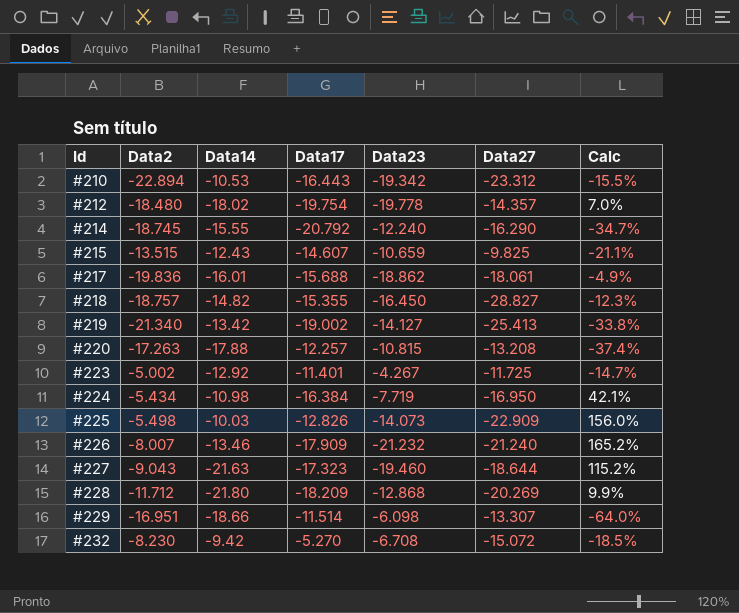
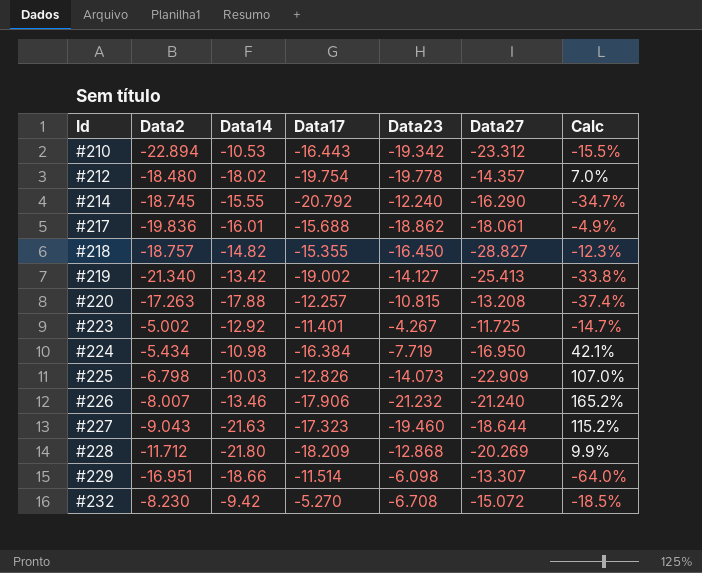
row #215: -13.515 | -12.43 | -14.607 | -10.659 | -9.825 | -21.1% -> none
#225 | Data2: -5.498 -> -6.798
#225 | Calc: 156.0% -> 107.0%
#226 | Data17: -17.909 -> -17.906

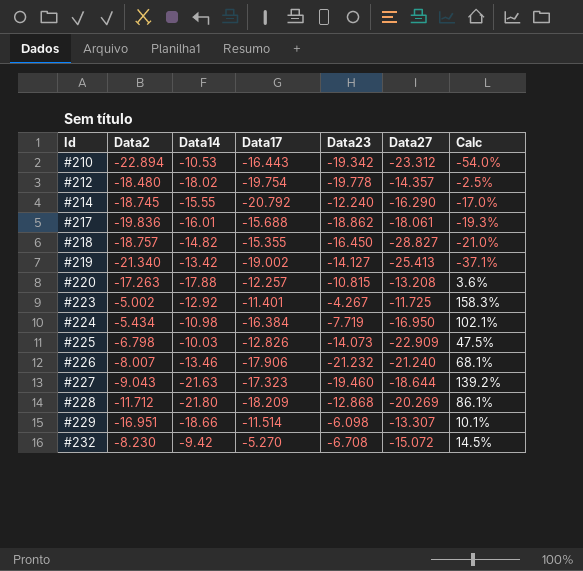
column Calc | formula: ([Data23] - [Data2]) / [Data2] -> ([Data14] - [Data2]) / [Data2]

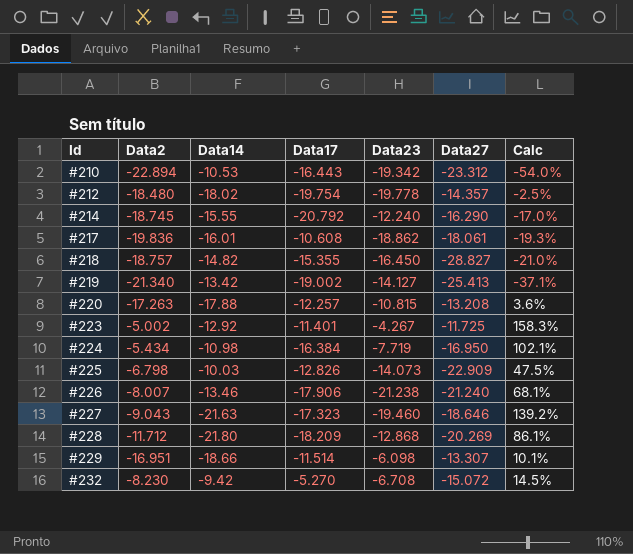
#217 | Data17: -15.688 -> -10.608
#226 | Data23: -21.232 -> -21.238
#227 | Data27: -18.644 -> -18.646

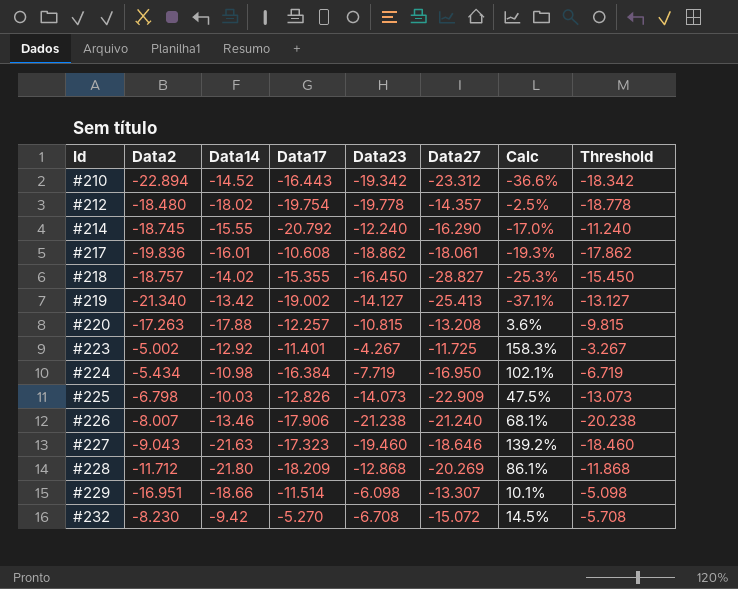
column Threshold | formula: none -> [Data23] + 1
#210 | Data14: -10.53 -> -14.52
#210 | Calc: -54.0% -> -36.6%
#218 | Data14: -14.82 -> -14.02
#218 | Calc: -21.0% -> -25.3%

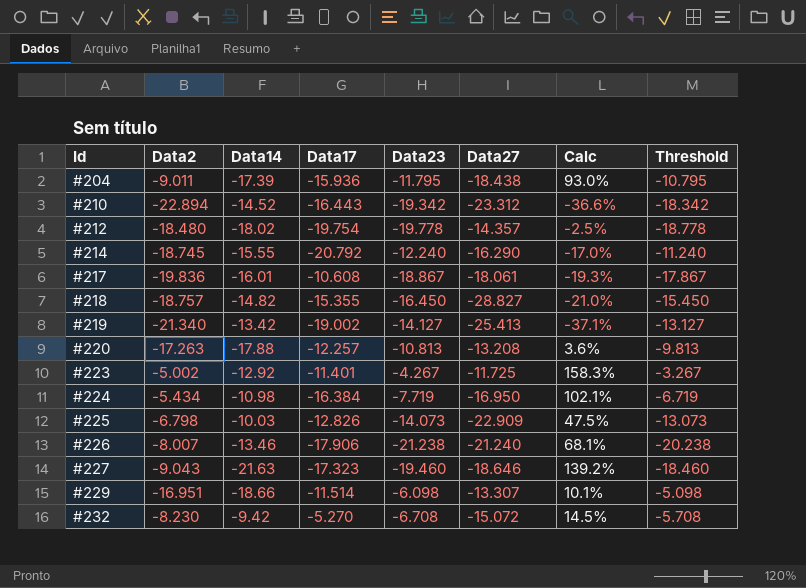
row #228: -11.712 | -21.80 | -18.209 | -12.868 | -20.269 | 86.1% | -11.868 -> none
row #204: none -> -9.011 | -17.39 | -15.936 | -11.795 | -18.438 | 93.0% | -10.795
#217 | Data23: -18.862 -> -18.867
#217 | Threshold: -17.862 -> -17.867
#218 | Data14: -14.02 -> -14.82
#218 | Calc: -25.3% -> -21.0%
#220 | Data23: -10.815 -> -10.813
#220 | Threshold: -9.815 -> -9.813

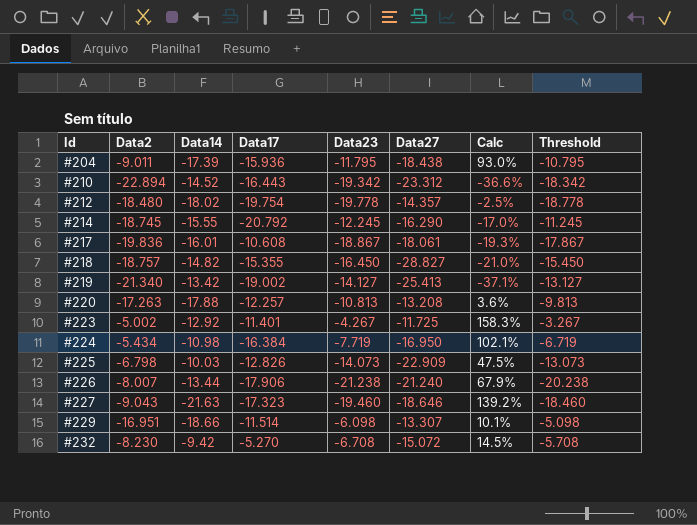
#214 | Data23: -12.240 -> -12.245
#214 | Threshold: -11.240 -> -11.245
#226 | Data14: -13.46 -> -13.44
#226 | Calc: 68.1% -> 67.9%

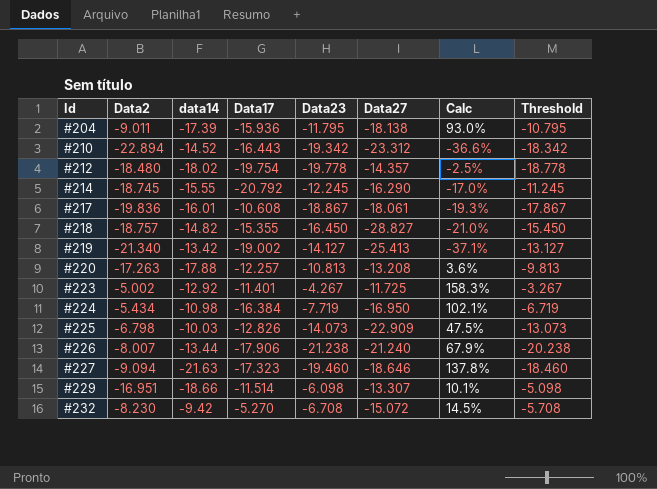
column name: Data14 -> data14
#204 | Data27: -18.438 -> -18.138
#227 | Data2: -9.043 -> -9.094
#227 | Calc: 139.2% -> 137.8%

